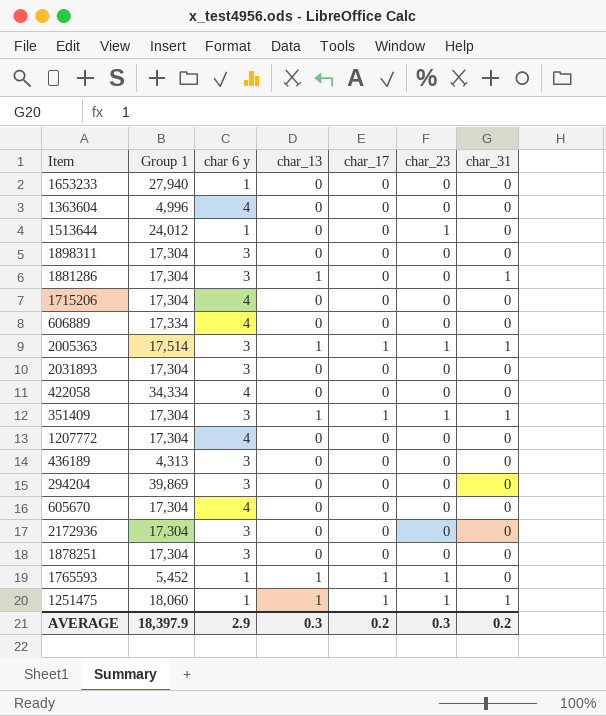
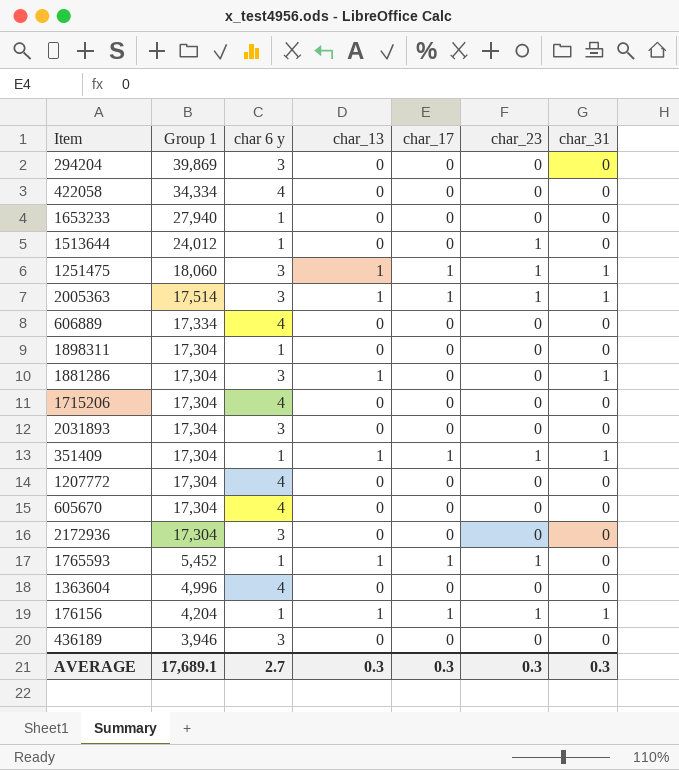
row order: none -> Group 1 descending
row 1878251: 17,304 | 3 | 0 | 0 | 0 | 0 -> none
1251475 | char 6 y: 1 -> 3
1898311 | char 6 y: 3 -> 1
351409 | char 6 y: 3 -> 1
row 176156: none -> 4,204 | 1 | 1 | 1 | 1 | 1
436189 | Group 1: 4,313 -> 3,946
AVERAGE | Group 1: 18,397.9 -> 17,689.1
AVERAGE | char 6 y: 2.9 -> 2.7
AVERAGE | char_17: 0.2 -> 0.3
AVERAGE | char_31: 0.2 -> 0.3

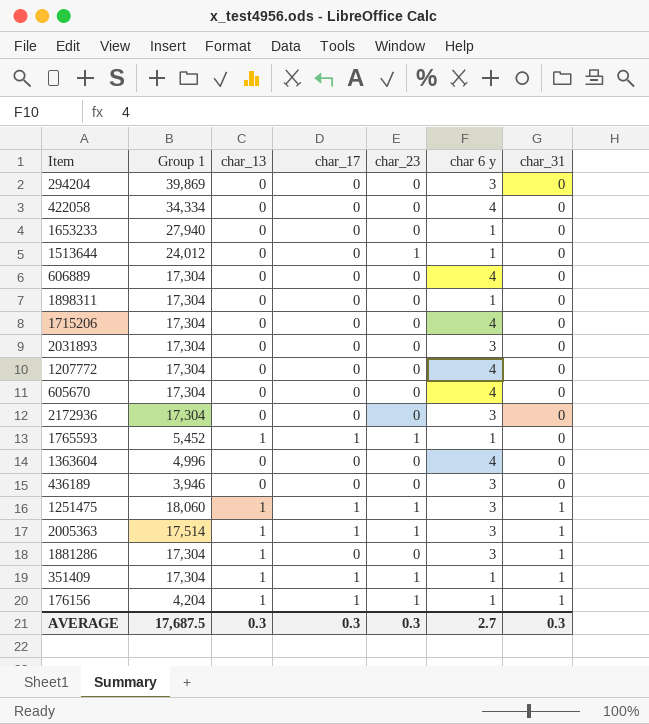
row order: Group 1 descending -> char_31 ascending
column char 6 y | position: 3 -> 6
606889 | Group 1: 17,334 -> 17,304
AVERAGE | Group 1: 17,689.1 -> 17,687.5

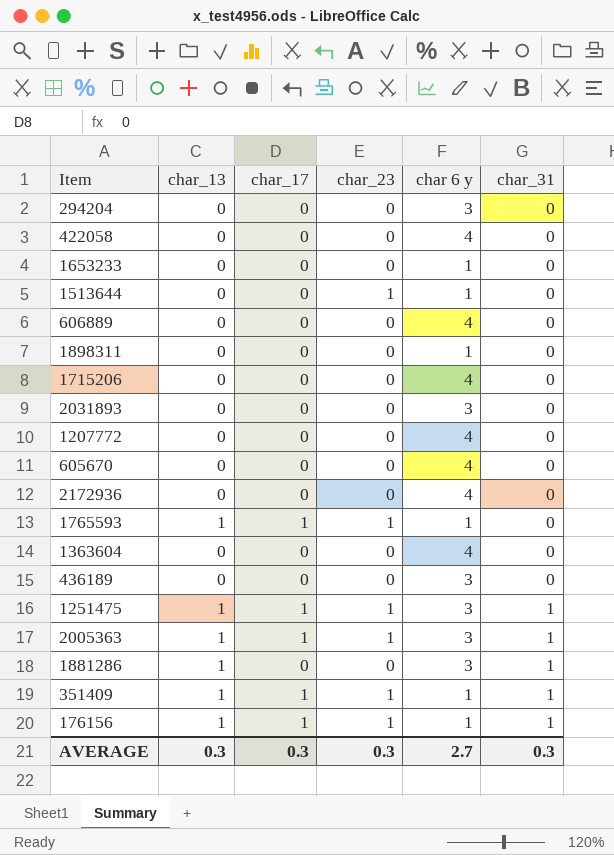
column Group 1 | position: 2 -> none
2172936 | char 6 y: 3 -> 4

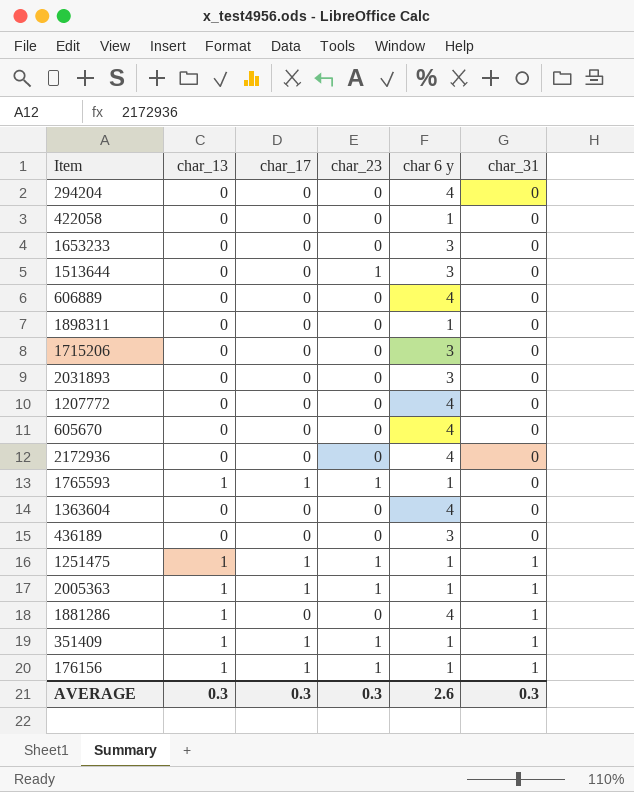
294204 | char 6 y: 3 -> 4
422058 | char 6 y: 4 -> 1
1653233 | char 6 y: 1 -> 3
1513644 | char 6 y: 1 -> 3
1715206 | char 6 y: 4 -> 3
1251475 | char 6 y: 3 -> 1
2005363 | char 6 y: 3 -> 1
1881286 | char 6 y: 3 -> 4
AVERAGE | char 6 y: 2.7 -> 2.6

